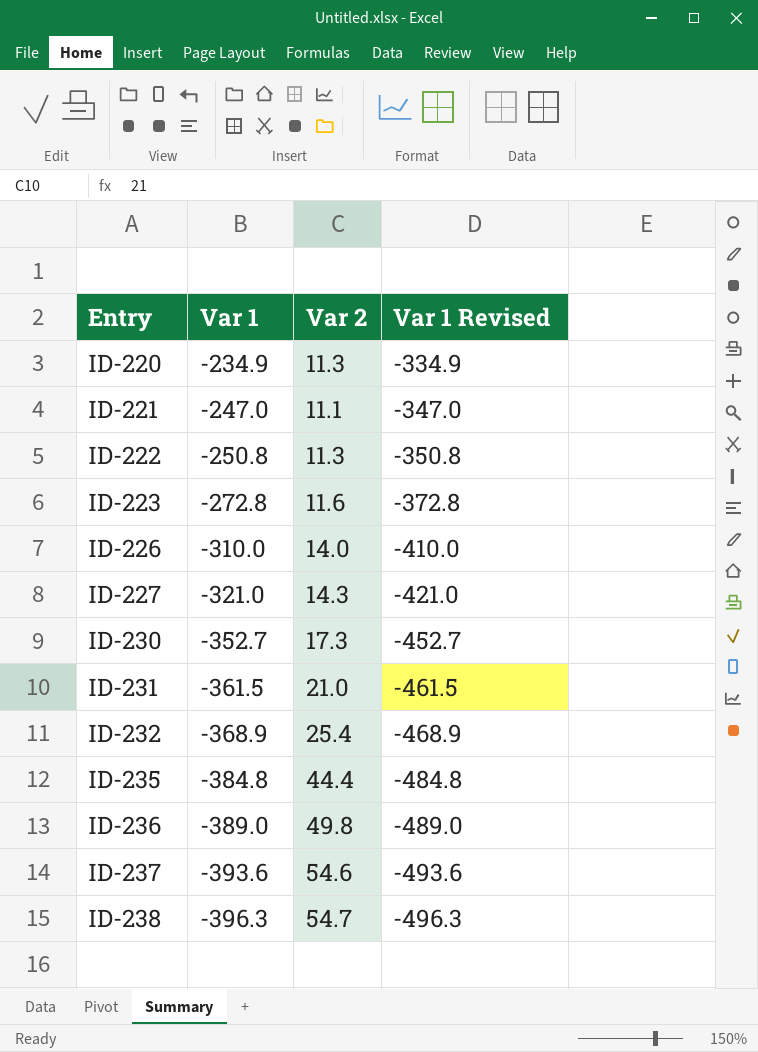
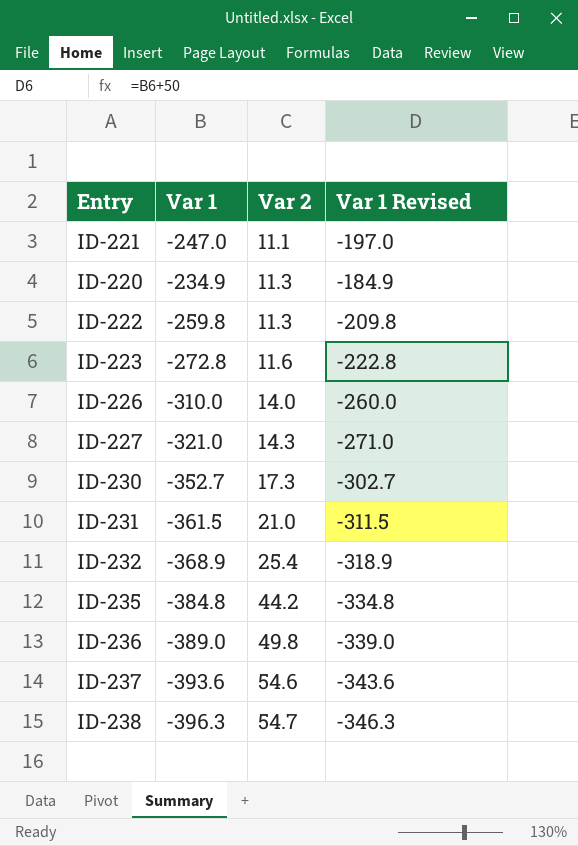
row order: Entry ascending -> Var 2 ascending
column Var 1 Revised | formula: [Var 1] - 100 -> [Var 1] + 50
ID-222 | Var 1: -250.8 -> -259.8
ID-235 | Var 2: 44.4 -> 44.2

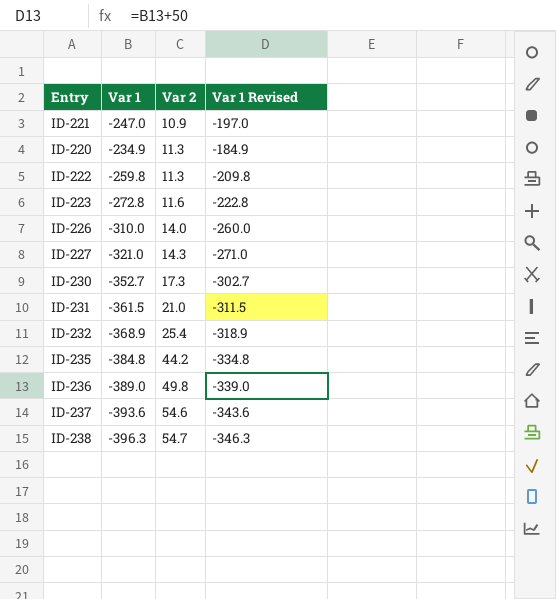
ID-221 | Var 2: 11.1 -> 10.9

